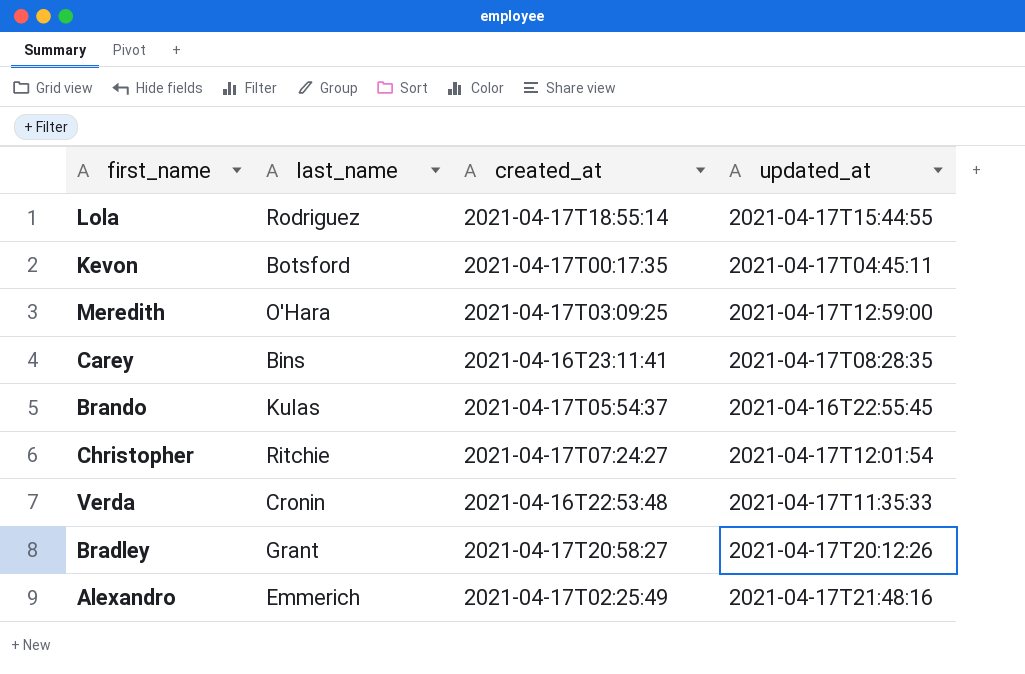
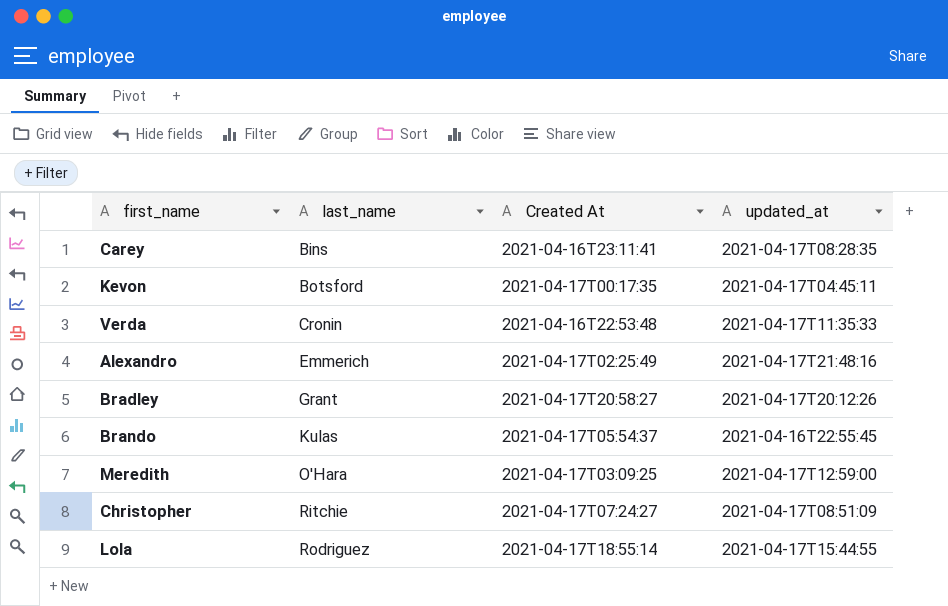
row order: none -> last_name ascending
column name: created_at -> Created At
Christopher | updated_at: 2021-04-17T12:01:54 -> 2021-04-17T08:51:09

